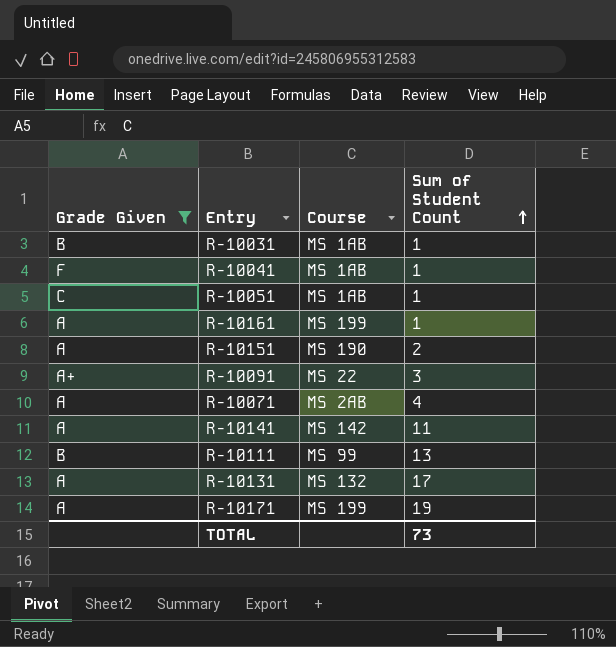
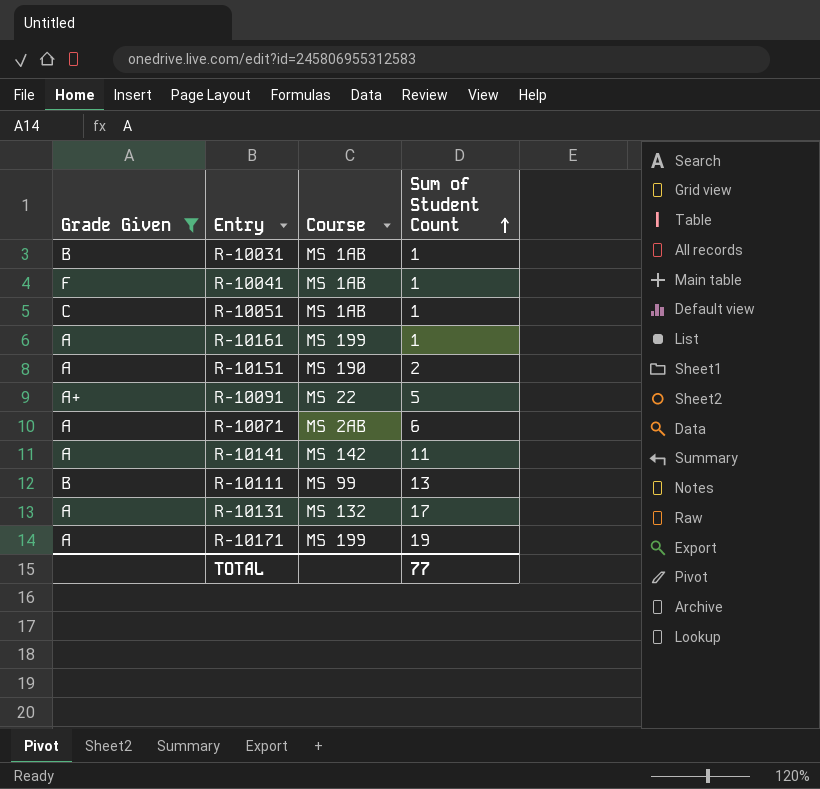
R-10091 | Sum of Student Count: 3 -> 5
R-10071 | Sum of Student Count: 4 -> 6
TOTAL | Sum of Student Count: 73 -> 77

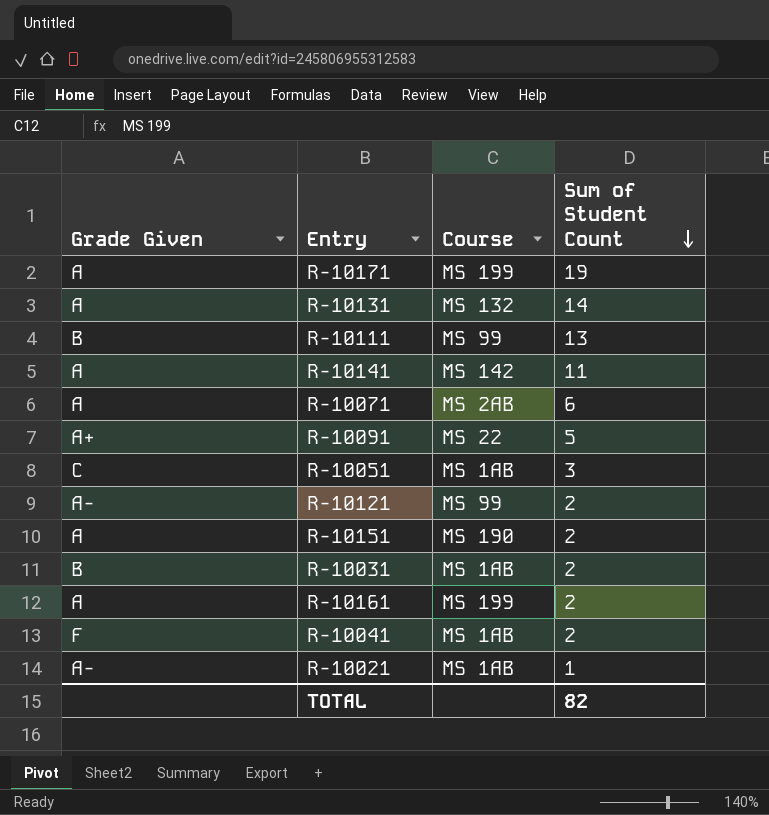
filter: Grade Given != A- -> none
row order: Sum of Student Count ascending -> Sum of Student Count descending
R-10131 | Sum of Student Count: 17 -> 14
R-10051 | Sum of Student Count: 1 -> 3
R-10031 | Sum of Student Count: 1 -> 2
R-10161 | Sum of Student Count: 1 -> 2
R-10041 | Sum of Student Count: 1 -> 2
TOTAL | Sum of Student Count: 77 -> 82

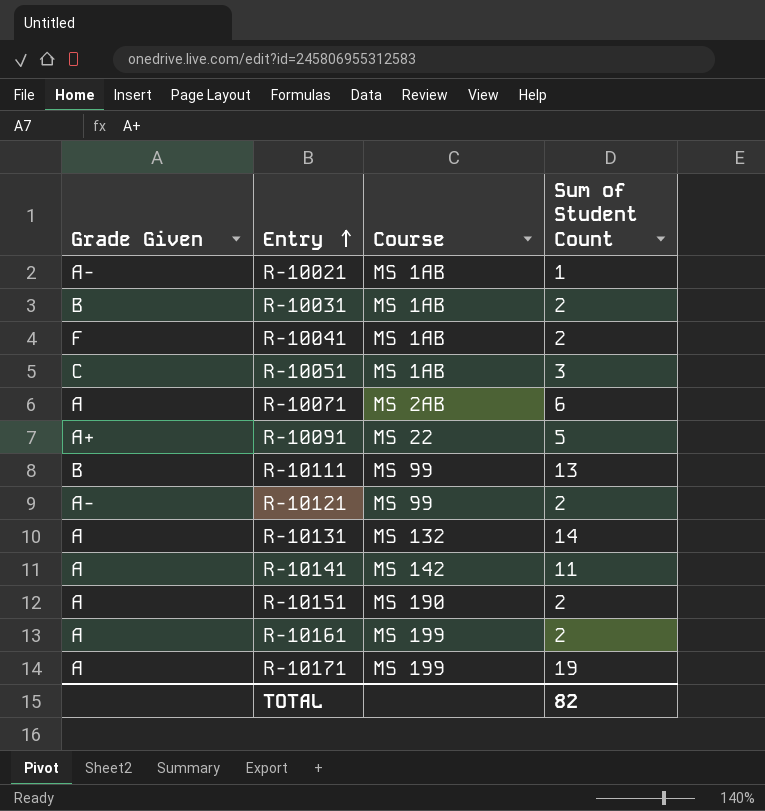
row order: Sum of Student Count descending -> Entry ascending

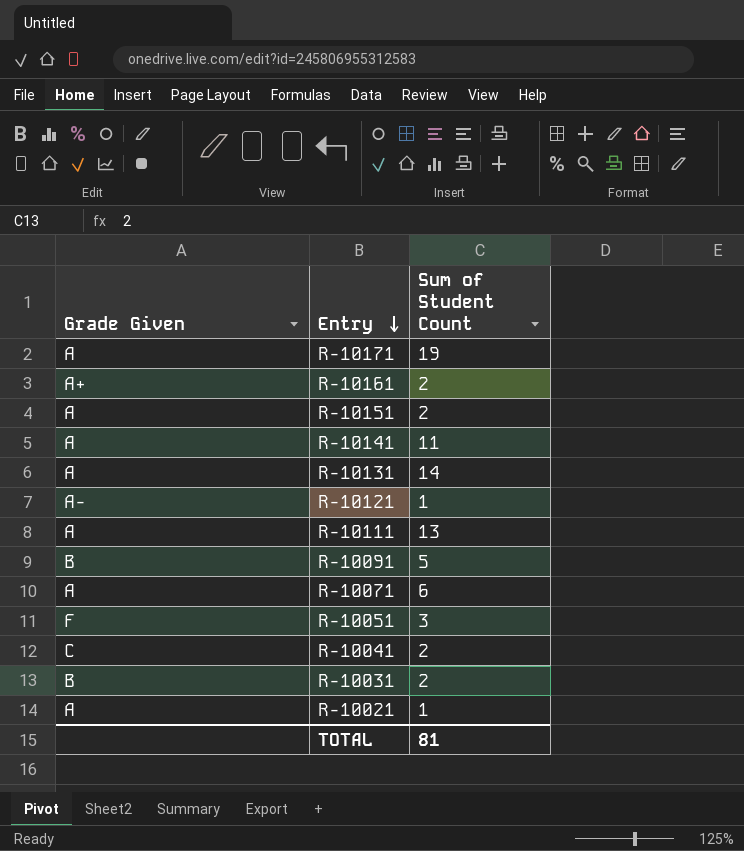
row order: Entry ascending -> Entry descending
column Course | position: 3 -> none
R-10161 | Grade Given: A -> A+
R-10121 | Sum of Student Count: 2 -> 1
R-10111 | Grade Given: B -> A
R-10091 | Grade Given: A+ -> B
R-10051 | Grade Given: C -> F
R-10041 | Grade Given: F -> C
R-10021 | Grade Given: A- -> A
TOTAL | Sum of Student Count: 82 -> 81

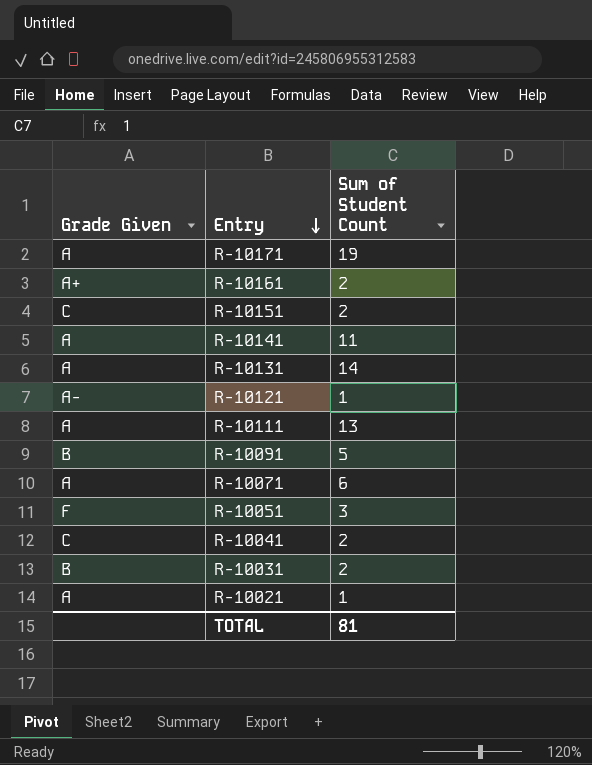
R-10151 | Grade Given: A -> C

